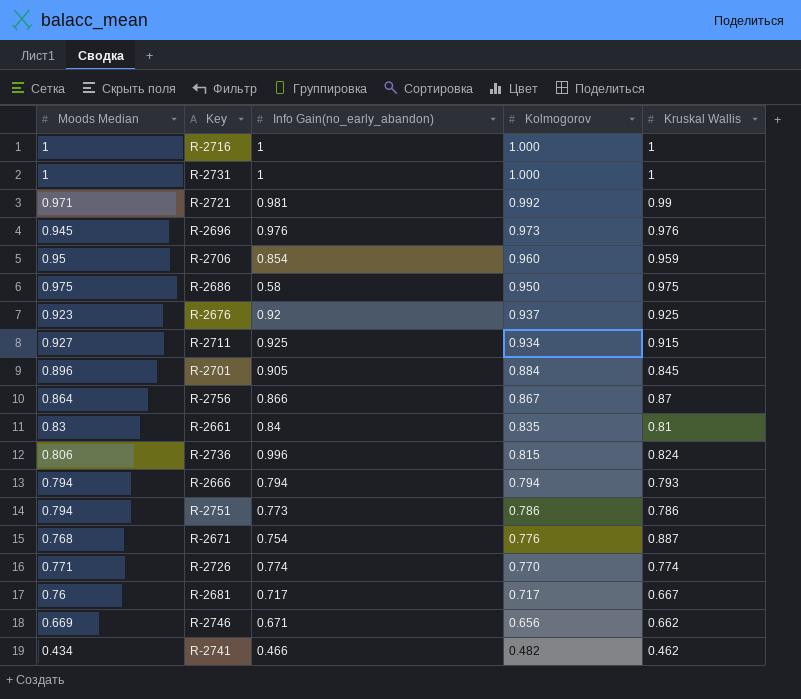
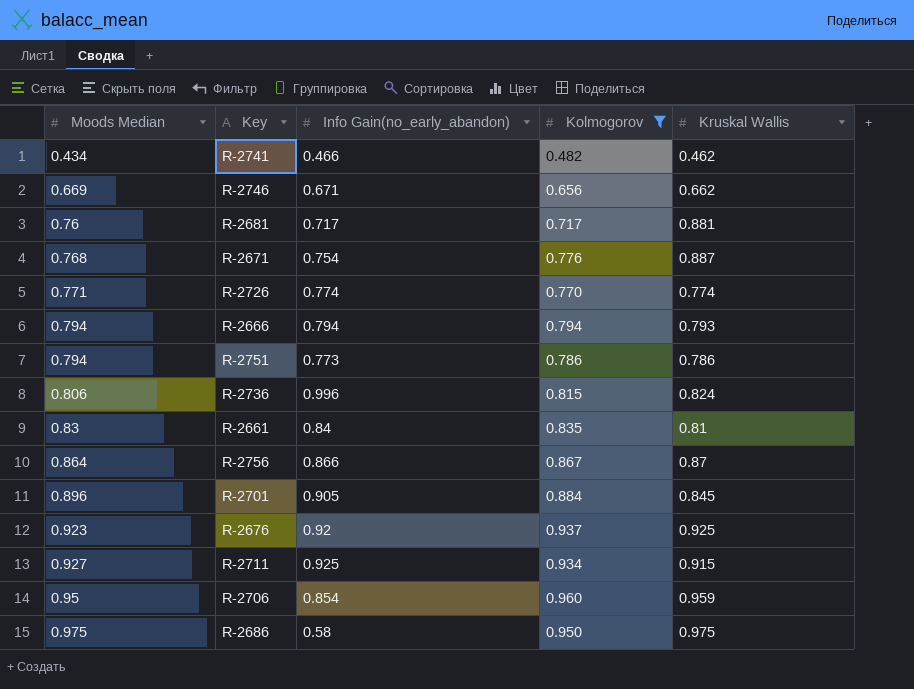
filter: none -> Kolmogorov <= 0.960
row order: Kolmogorov descending -> Moods Median ascending
R-2681 | Kruskal Wallis: 0.667 -> 0.881

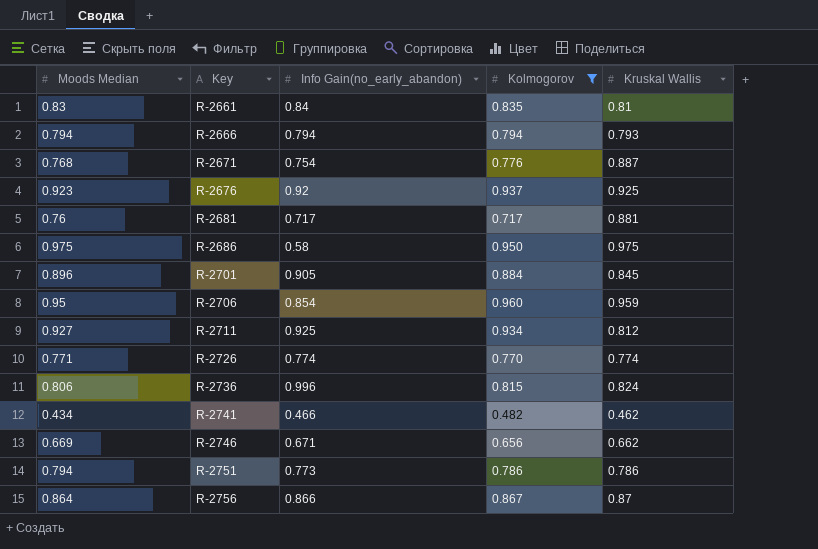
row order: Moods Median ascending -> Key ascending
R-2711 | Kruskal Wallis: 0.915 -> 0.812

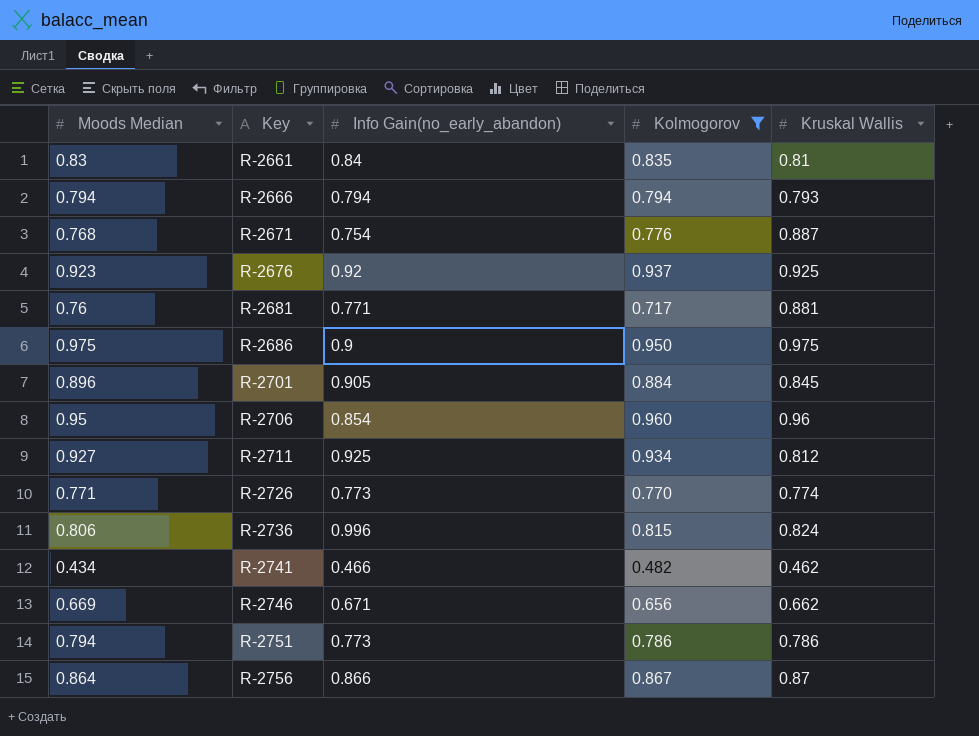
R-2681 | Info Gain(no_early_abandon): 0.717 -> 0.771
R-2686 | Info Gain(no_early_abandon): 0.58 -> 0.9
R-2706 | Kruskal Wallis: 0.959 -> 0.96
R-2726 | Info Gain(no_early_abandon): 0.774 -> 0.773

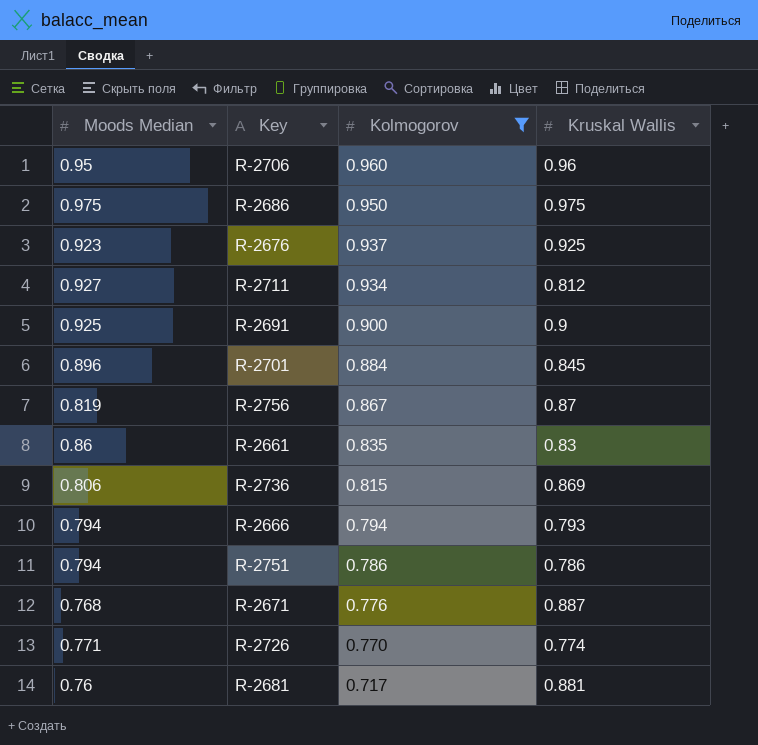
row order: Key ascending -> Kolmogorov descending
column Info Gain(no_early_abandon) | position: 3 -> none
row R-2741: 0.434 | 0.466 | 0.482 | 0.462 -> none
row R-2746: 0.669 | 0.671 | 0.656 | 0.662 -> none
row R-2691: none -> 0.925 | 0.900 | 0.9
R-2756 | Moods Median: 0.864 -> 0.819
R-2661 | Moods Median: 0.83 -> 0.86
R-2661 | Kruskal Wallis: 0.81 -> 0.83
R-2736 | Kruskal Wallis: 0.824 -> 0.869

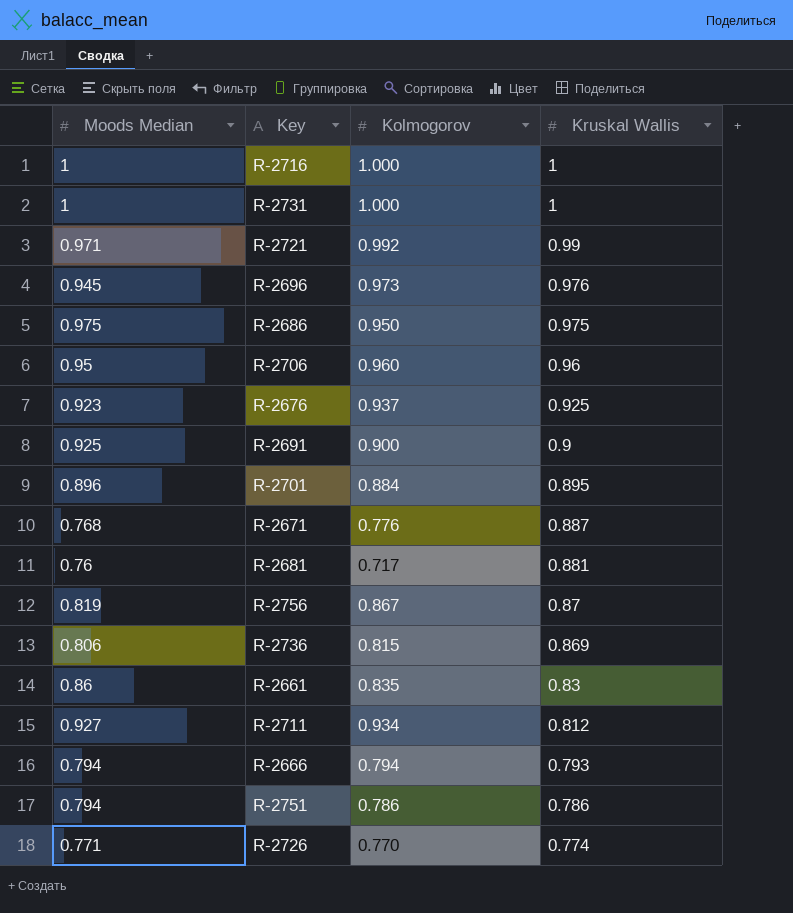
filter: Kolmogorov <= 0.960 -> none
row order: Kolmogorov descending -> Kruskal Wallis descending
R-2701 | Kruskal Wallis: 0.845 -> 0.895

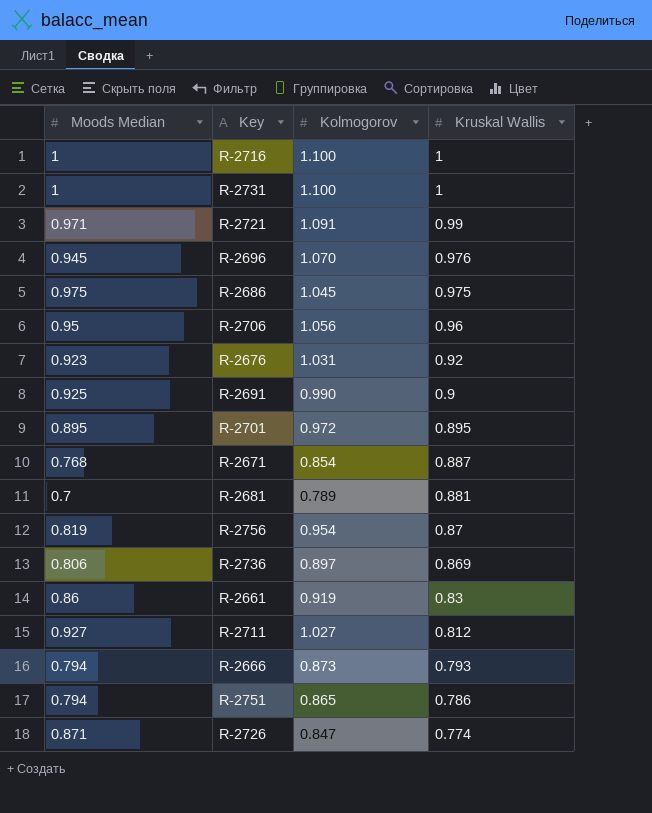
R-2716 | Kolmogorov: 1.000 -> 1.100
R-2731 | Kolmogorov: 1.000 -> 1.100
R-2721 | Kolmogorov: 0.992 -> 1.091
R-2696 | Kolmogorov: 0.973 -> 1.070
R-2686 | Kolmogorov: 0.950 -> 1.045
R-2706 | Kolmogorov: 0.960 -> 1.056
R-2676 | Kolmogorov: 0.937 -> 1.031
R-2676 | Kruskal Wallis: 0.925 -> 0.92
R-2691 | Kolmogorov: 0.900 -> 0.990
R-2701 | Moods Median: 0.896 -> 0.895
R-2701 | Kolmogorov: 0.884 -> 0.972
R-2671 | Kolmogorov: 0.776 -> 0.854
R-2681 | Moods Median: 0.76 -> 0.7
R-2681 | Kolmogorov: 0.717 -> 0.789
R-2756 | Kolmogorov: 0.867 -> 0.954
R-2736 | Kolmogorov: 0.815 -> 0.897
R-2661 | Kolmogorov: 0.835 -> 0.919
R-2711 | Kolmogorov: 0.934 -> 1.027
R-2666 | Kolmogorov: 0.794 -> 0.873
R-2751 | Kolmogorov: 0.786 -> 0.865
R-2726 | Moods Median: 0.771 -> 0.871
R-2726 | Kolmogorov: 0.770 -> 0.847

